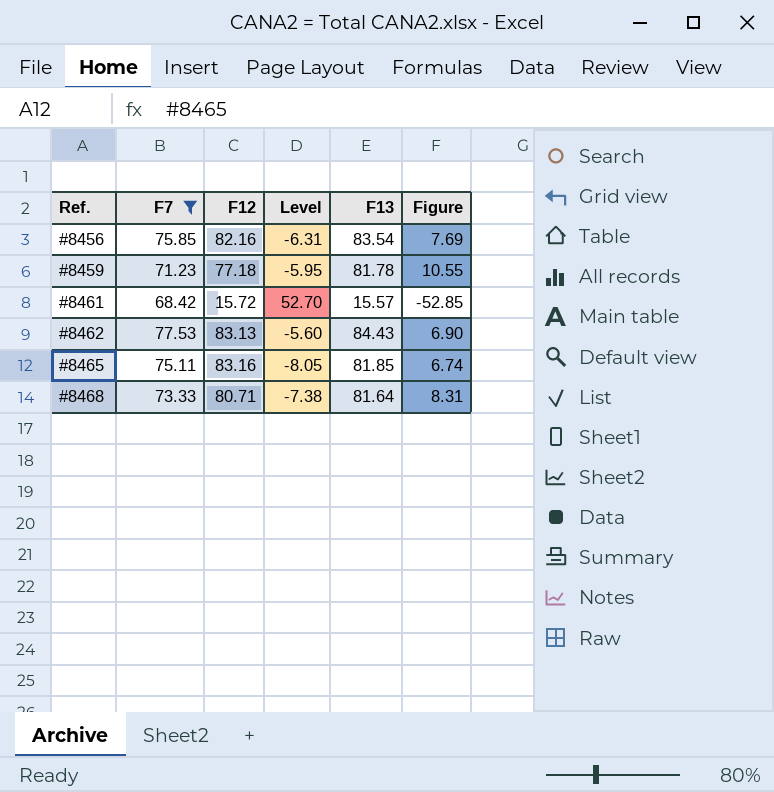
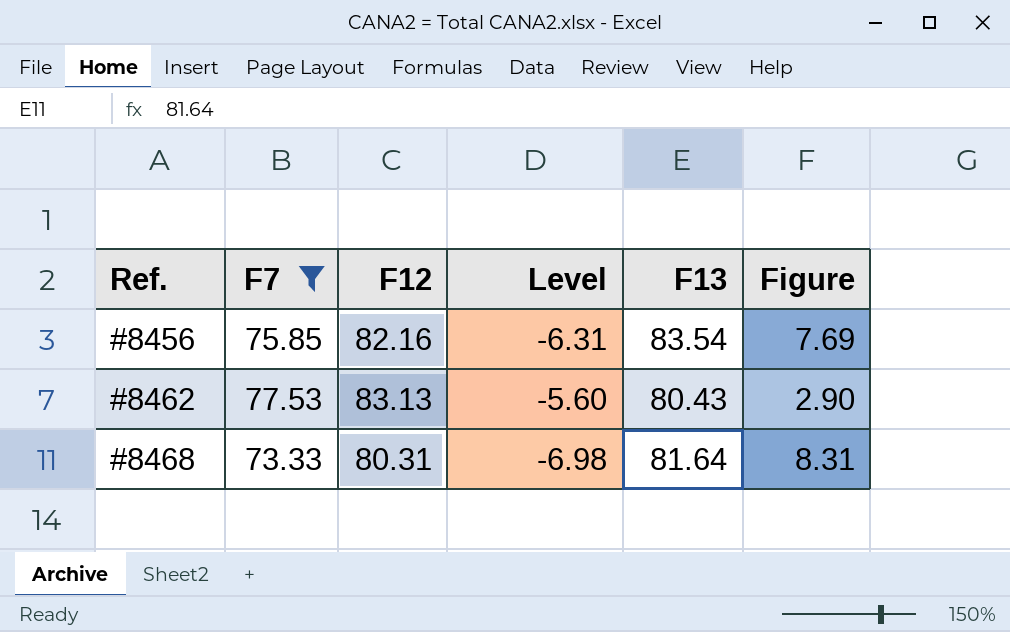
row #8459: 71.23 | 77.18 | -5.95 | 81.78 | 10.55 -> none
row #8461: 68.42 | 15.72 | 52.70 | 15.57 | -52.85 -> none
row #8465: 75.11 | 83.16 | -8.05 | 81.85 | 6.74 -> none
#8462 | F13: 84.43 -> 80.43
#8462 | Figure: 6.90 -> 2.90
#8468 | F12: 80.71 -> 80.31
#8468 | Level: -7.38 -> -6.98

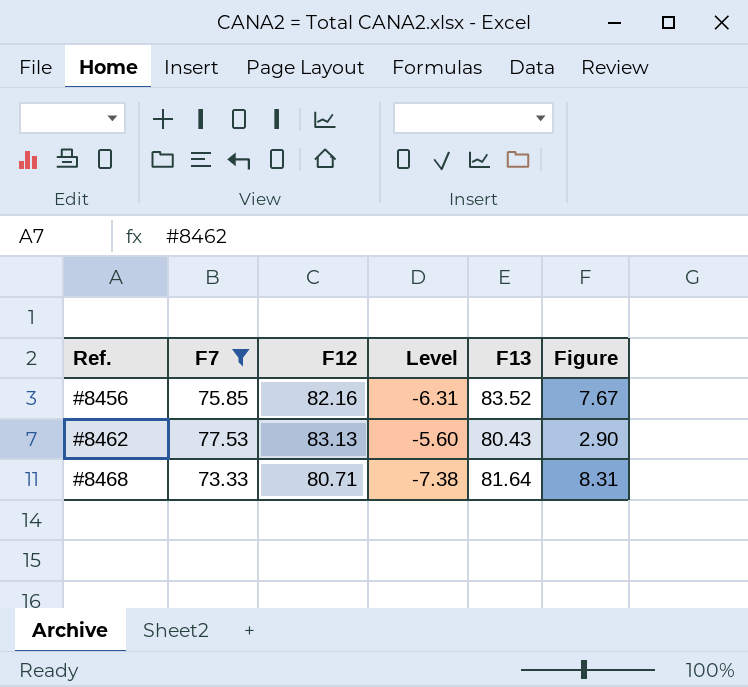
#8456 | F13: 83.54 -> 83.52
#8456 | Figure: 7.69 -> 7.67
#8468 | F12: 80.31 -> 80.71
#8468 | Level: -6.98 -> -7.38

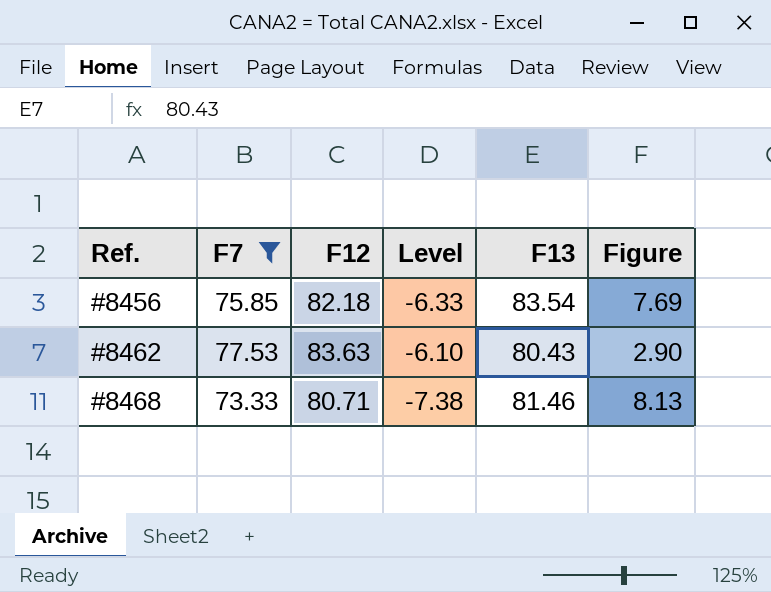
#8456 | F12: 82.16 -> 82.18
#8456 | Level: -6.31 -> -6.33
#8456 | F13: 83.52 -> 83.54
#8456 | Figure: 7.67 -> 7.69
#8462 | F12: 83.13 -> 83.63
#8462 | Level: -5.60 -> -6.10
#8468 | F13: 81.64 -> 81.46
#8468 | Figure: 8.31 -> 8.13

